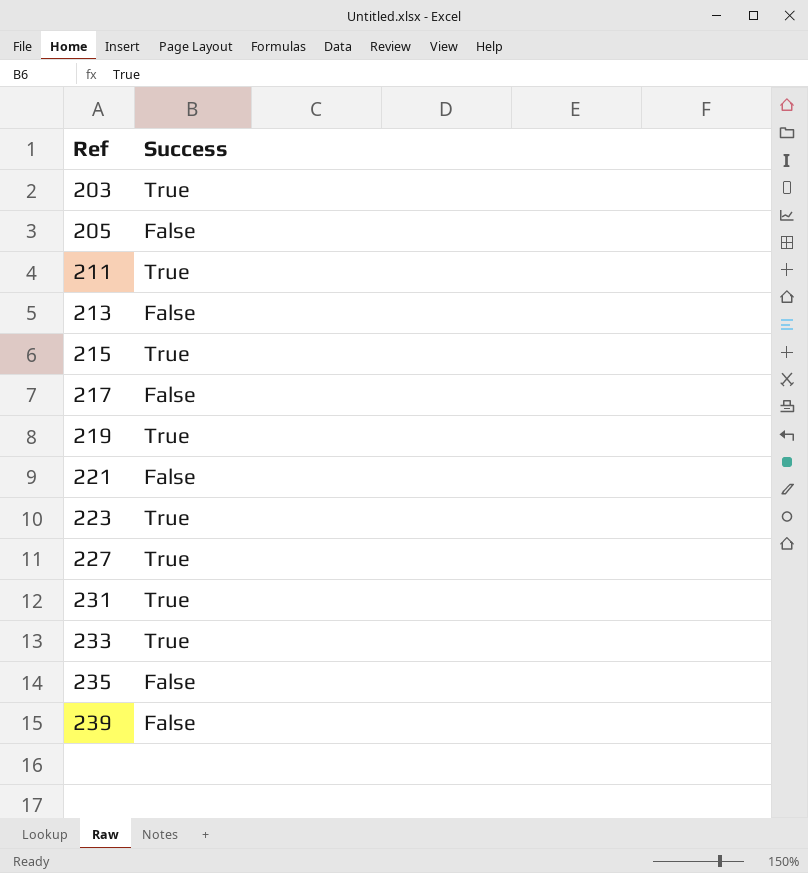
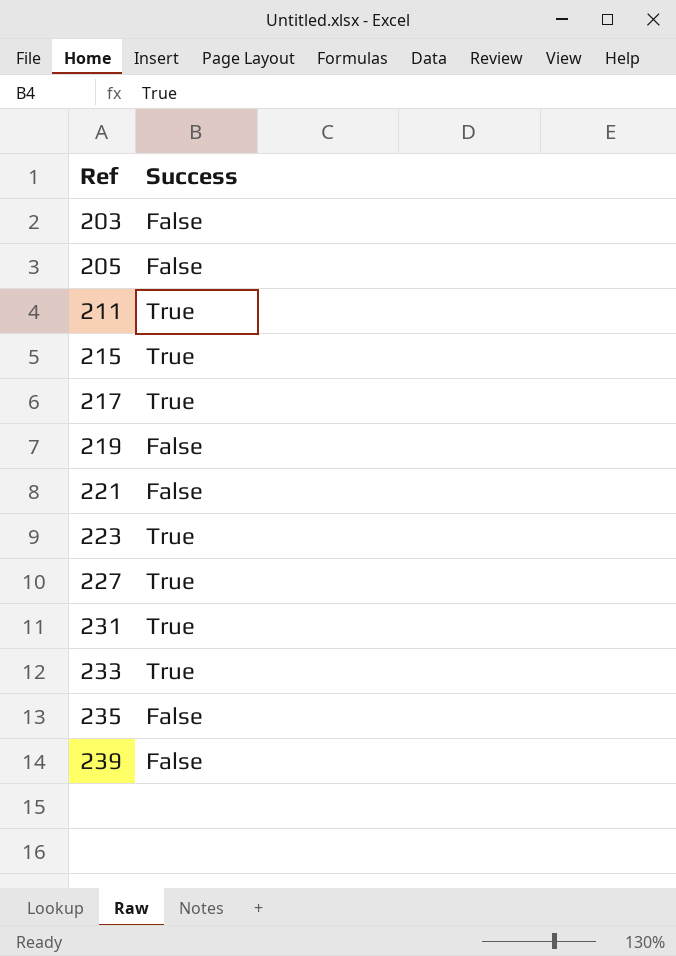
row 213: False -> none
203 | Success: True -> False
217 | Success: False -> True
219 | Success: True -> False

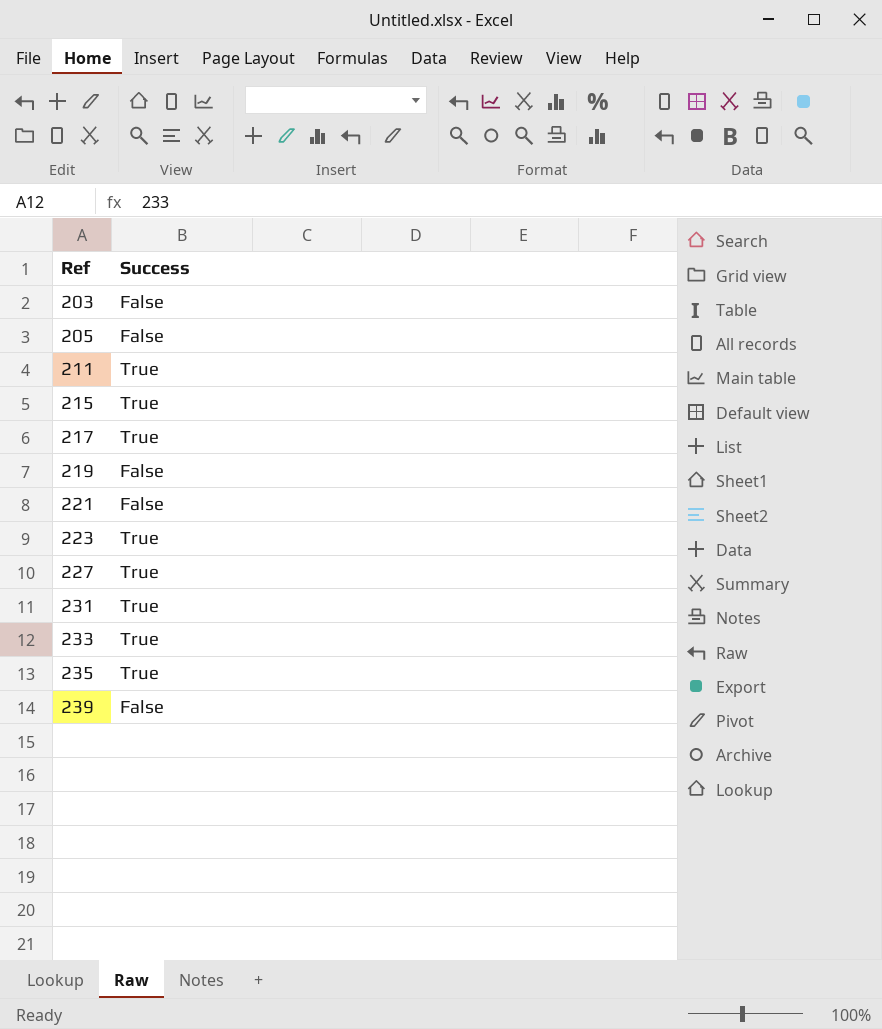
235 | Success: False -> True

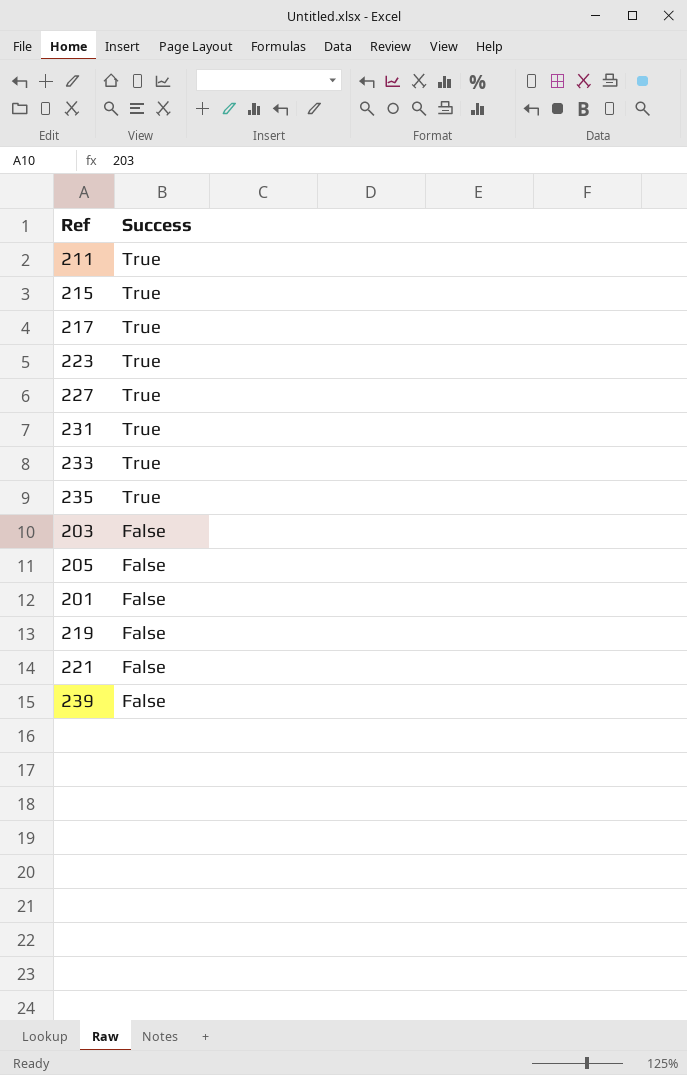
row order: Ref ascending -> Success descending
row 201: none -> False

